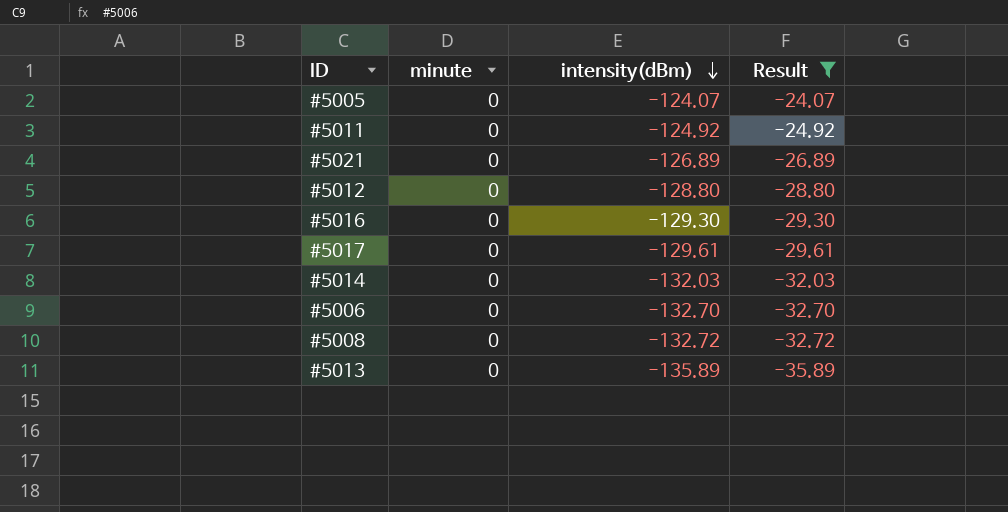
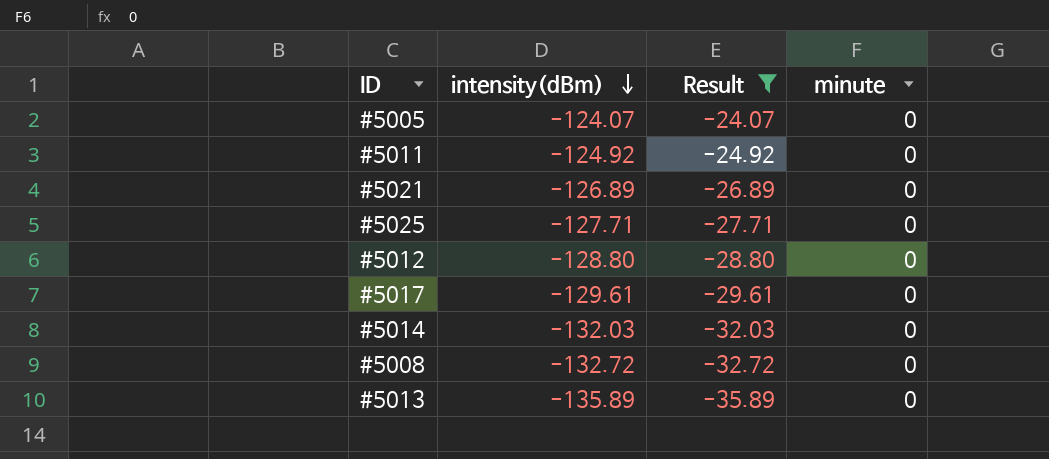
column minute | position: 2 -> 4
row #5016: 0 | -129.30 | -29.30 -> none
row #5006: 0 | -132.70 | -32.70 -> none
row #5025: none -> -127.71 | -27.71 | 0

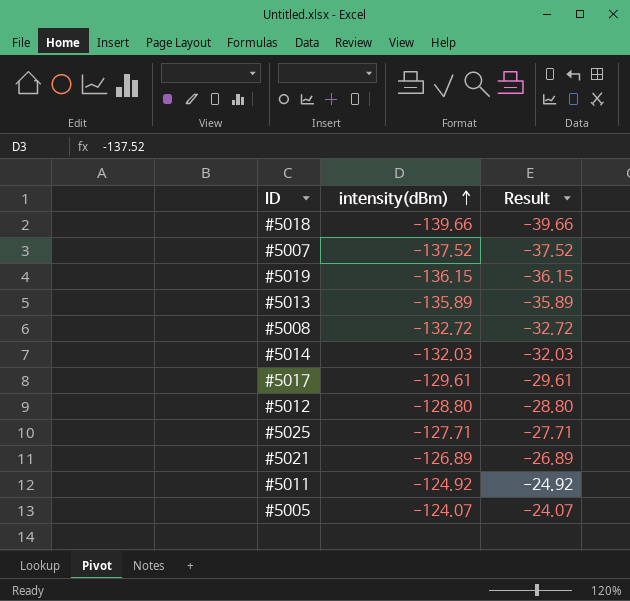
filter: Result >= -35.89 -> none
row order: intensity(dBm) descending -> intensity(dBm) ascending
column minute | position: 4 -> none

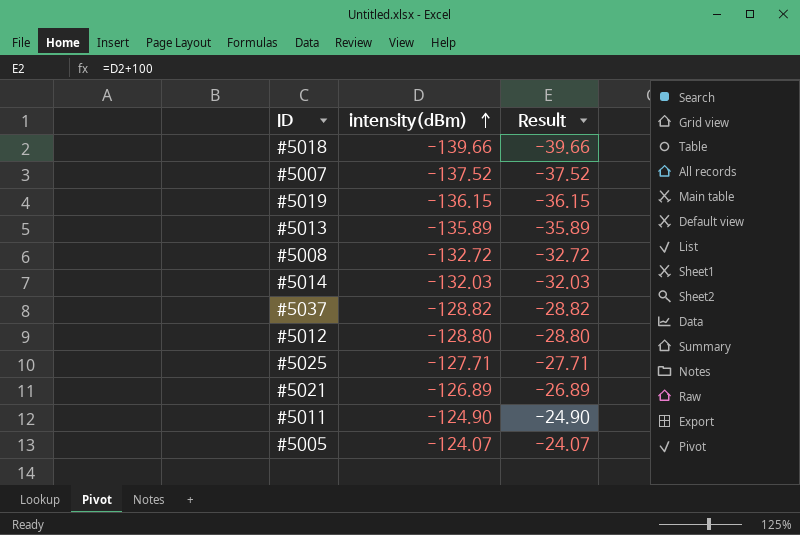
row #5017: -129.61 | -29.61 -> none
row #5037: none -> -128.82 | -28.82
#5011 | intensity(dBm): -124.92 -> -124.90
#5011 | Result: -24.92 -> -24.90

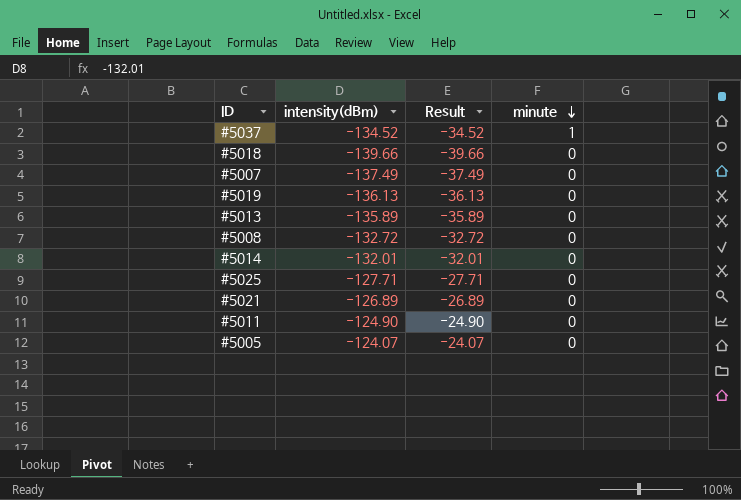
row order: intensity(dBm) ascending -> minute descending
column minute | position: none -> 4
row #5012: -128.80 | -28.80 -> none
#5037 | intensity(dBm): -128.82 -> -134.52
#5037 | Result: -28.82 -> -34.52
#5007 | intensity(dBm): -137.52 -> -137.49
#5007 | Result: -37.52 -> -37.49
#5019 | intensity(dBm): -136.15 -> -136.13
#5019 | Result: -36.15 -> -36.13
#5014 | intensity(dBm): -132.03 -> -132.01
#5014 | Result: -32.03 -> -32.01

